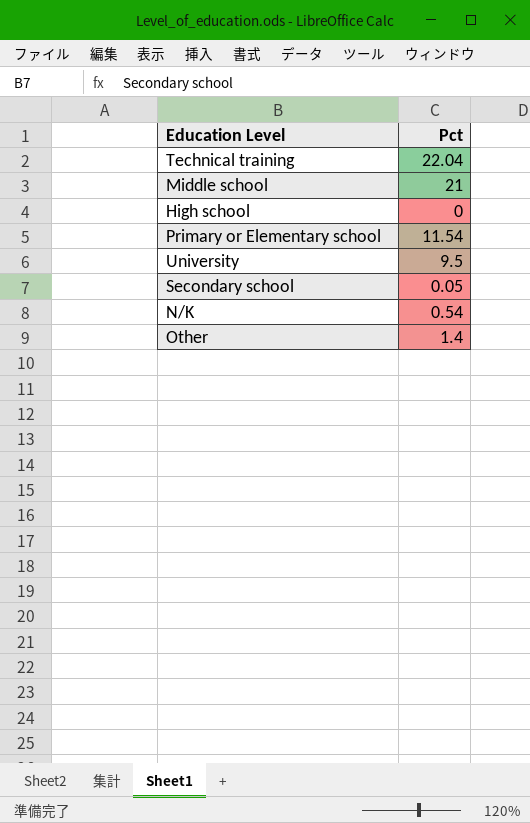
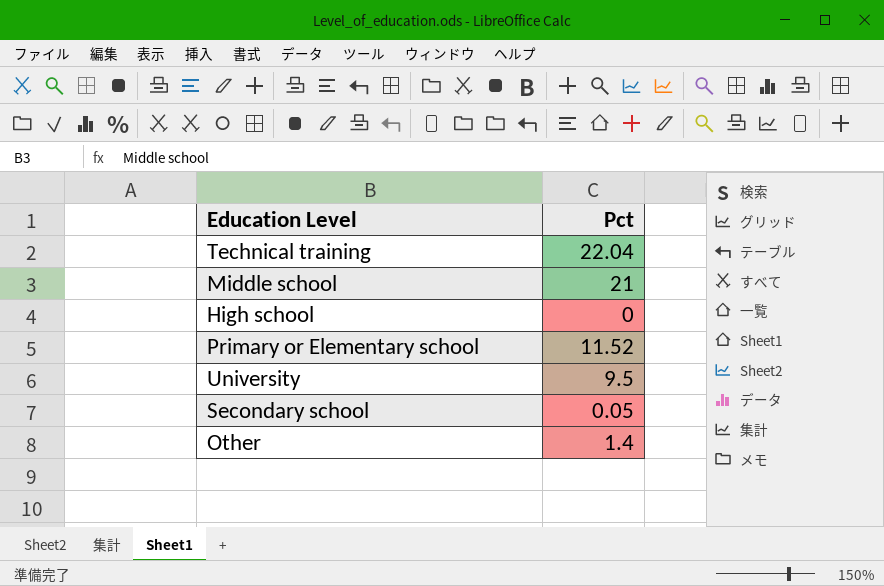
row N/K: 0.54 -> none
Primary or Elementary school | Pct: 11.54 -> 11.52

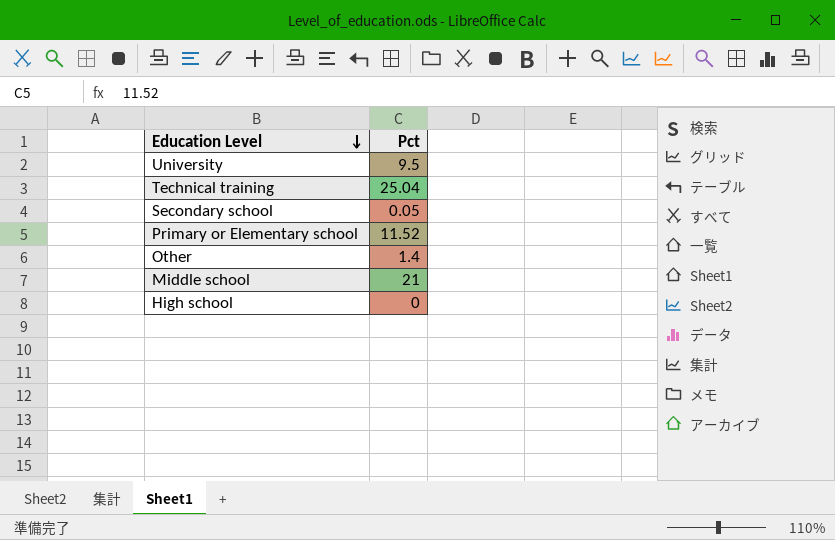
row order: none -> Education Level descending
Technical training | Pct: 22.04 -> 25.04

